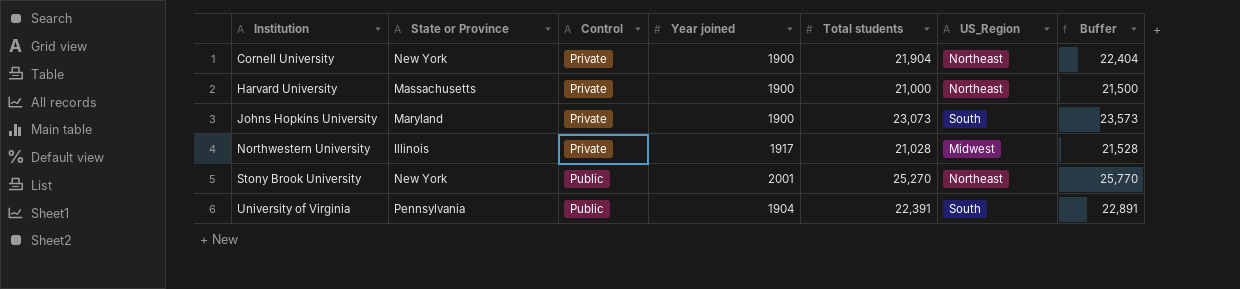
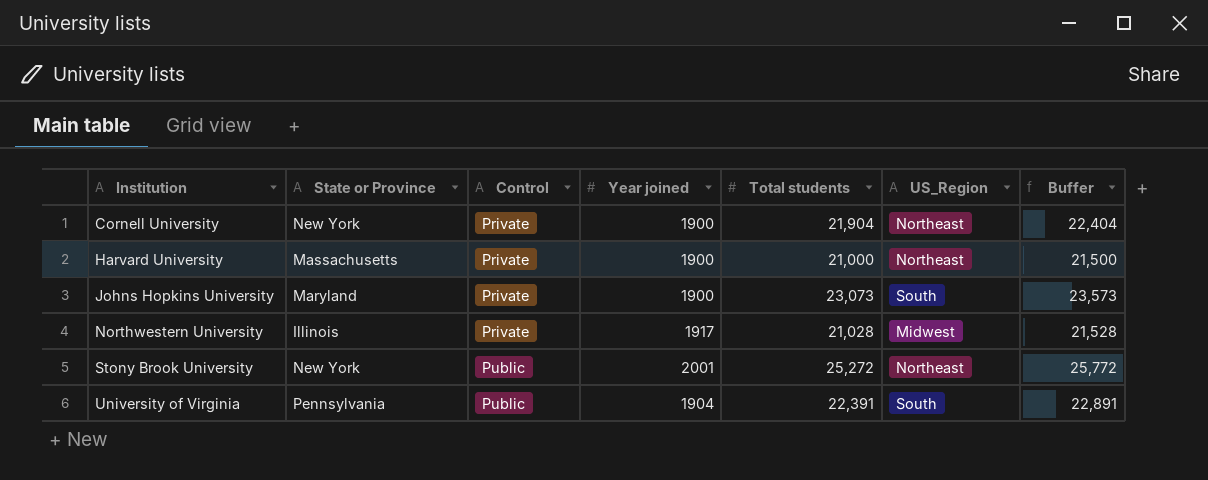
Stony Brook University | Total students: 25,270 -> 25,272
Stony Brook University | Buffer: 25,770 -> 25,772

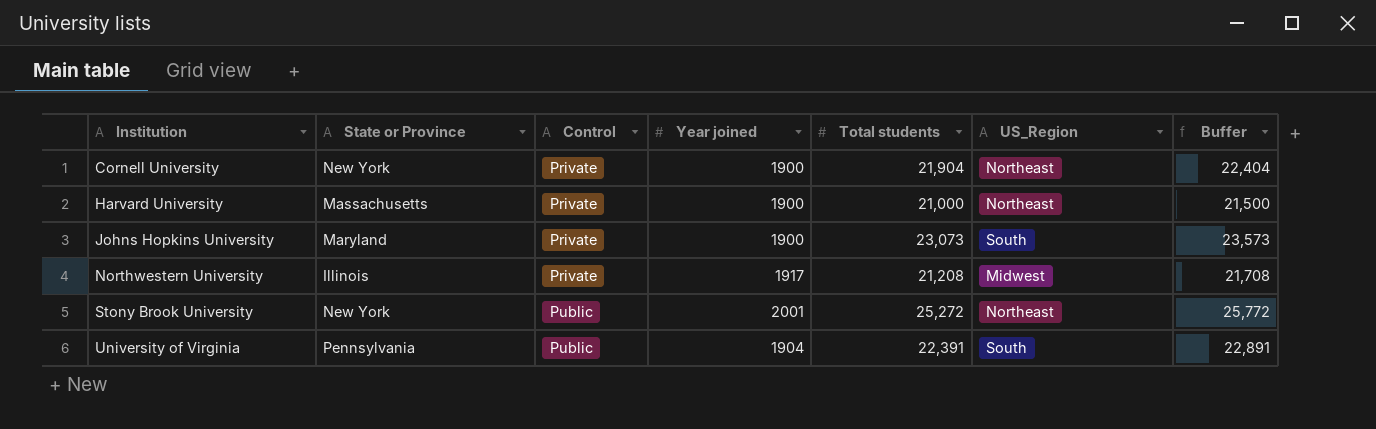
Northwestern University | Total students: 21,028 -> 21,208
Northwestern University | Buffer: 21,528 -> 21,708

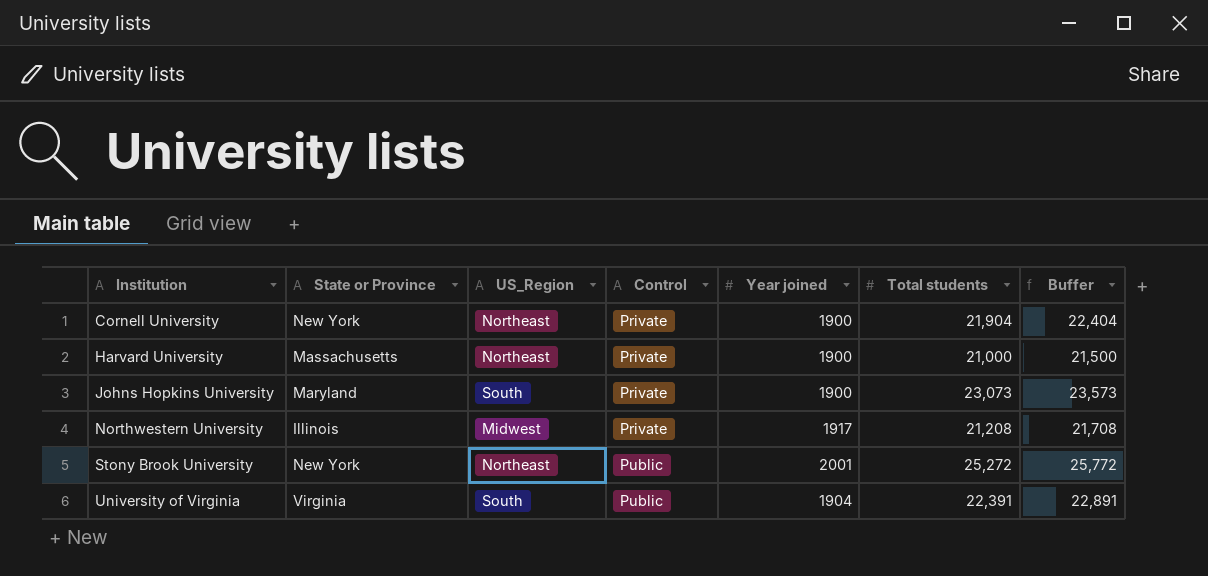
column US_Region | position: 6 -> 3
University of Virginia | State or Province: Pennsylvania -> Virginia

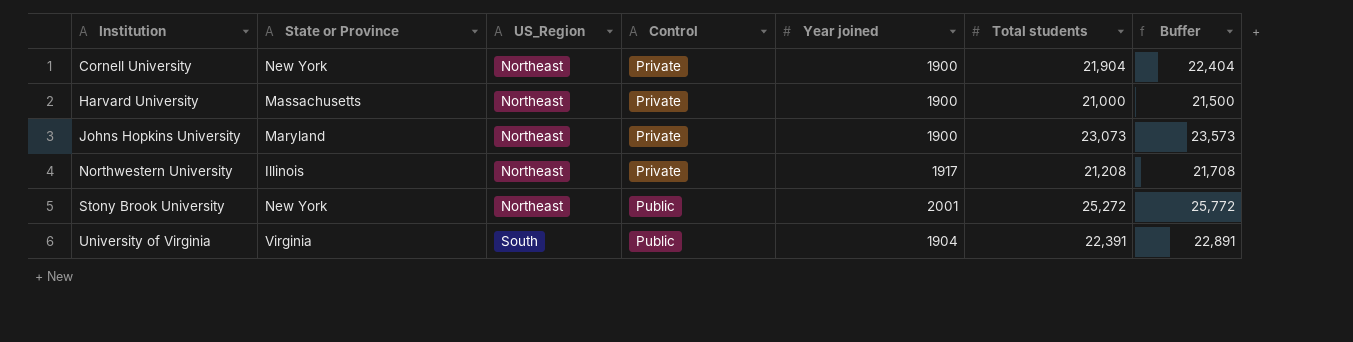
Johns Hopkins University | US_Region: South -> Northeast
Northwestern University | US_Region: Midwest -> Northeast

